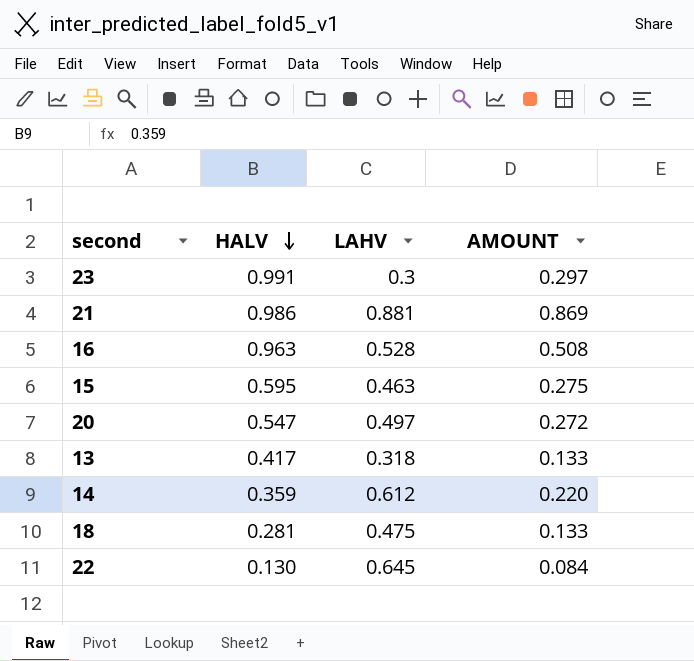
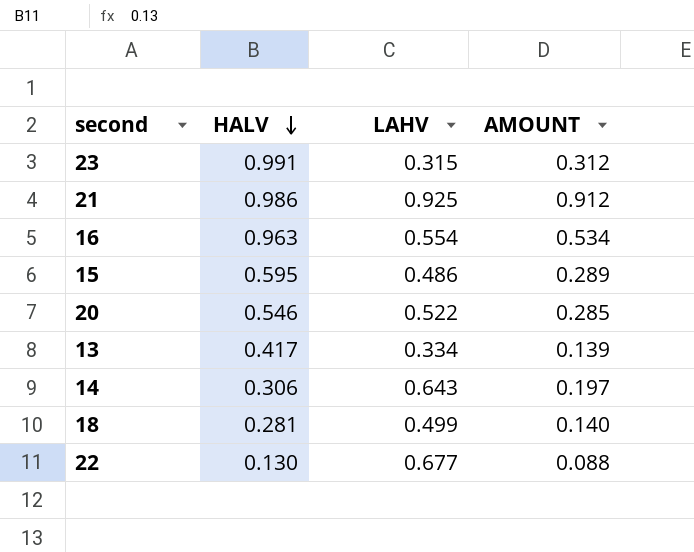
23 | LAHV: 0.3 -> 0.315
23 | AMOUNT: 0.297 -> 0.312
21 | LAHV: 0.881 -> 0.925
21 | AMOUNT: 0.869 -> 0.912
16 | LAHV: 0.528 -> 0.554
16 | AMOUNT: 0.508 -> 0.534
15 | LAHV: 0.463 -> 0.486
15 | AMOUNT: 0.275 -> 0.289
20 | HALV: 0.547 -> 0.546
20 | LAHV: 0.497 -> 0.522
20 | AMOUNT: 0.272 -> 0.285
13 | LAHV: 0.318 -> 0.334
13 | AMOUNT: 0.133 -> 0.139
14 | HALV: 0.359 -> 0.306
14 | LAHV: 0.612 -> 0.643
14 | AMOUNT: 0.220 -> 0.197
18 | LAHV: 0.475 -> 0.499
18 | AMOUNT: 0.133 -> 0.140
22 | LAHV: 0.645 -> 0.677
22 | AMOUNT: 0.084 -> 0.088

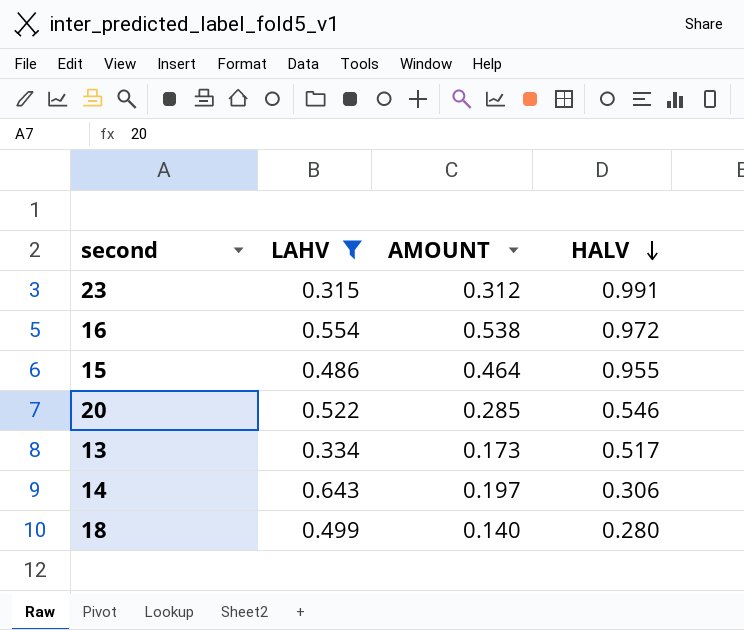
filter: none -> LAHV <= 0.643
column HALV | position: 2 -> 4
16 | AMOUNT: 0.534 -> 0.538
16 | HALV: 0.963 -> 0.972
15 | AMOUNT: 0.289 -> 0.464
15 | HALV: 0.595 -> 0.955
13 | AMOUNT: 0.139 -> 0.173
13 | HALV: 0.417 -> 0.517
18 | HALV: 0.281 -> 0.280

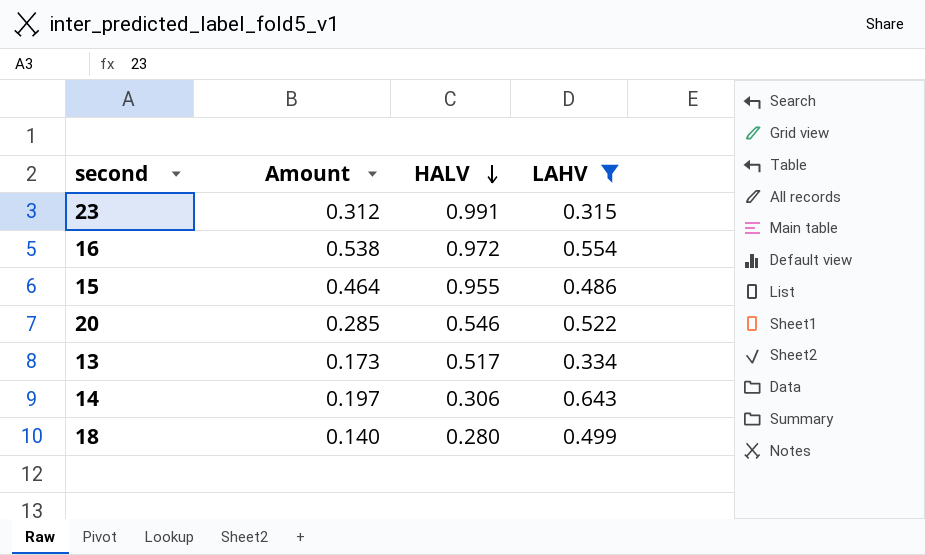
column name: AMOUNT -> Amount
column LAHV | position: 2 -> 4

